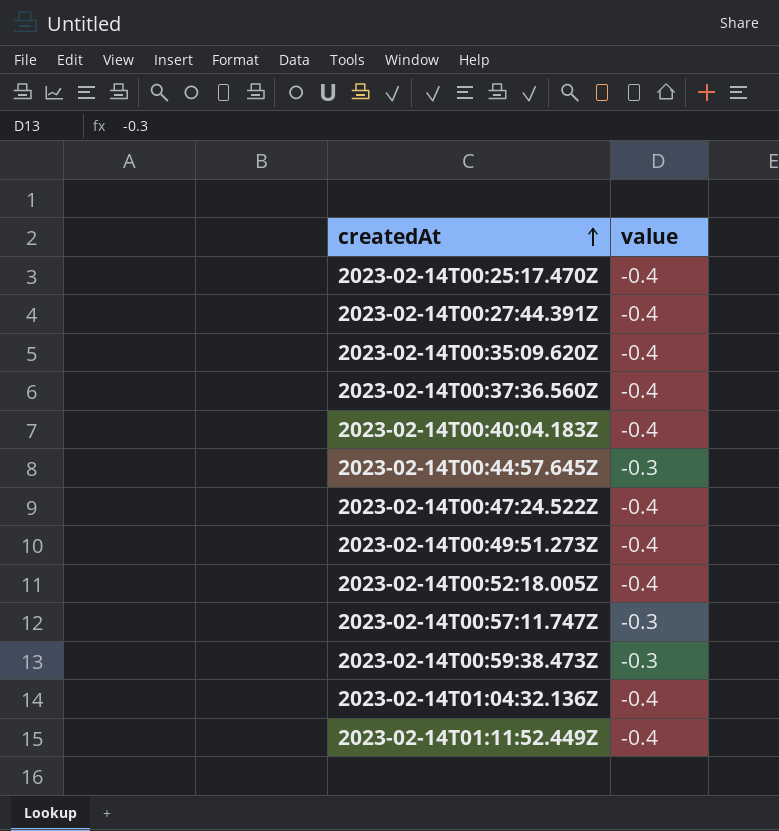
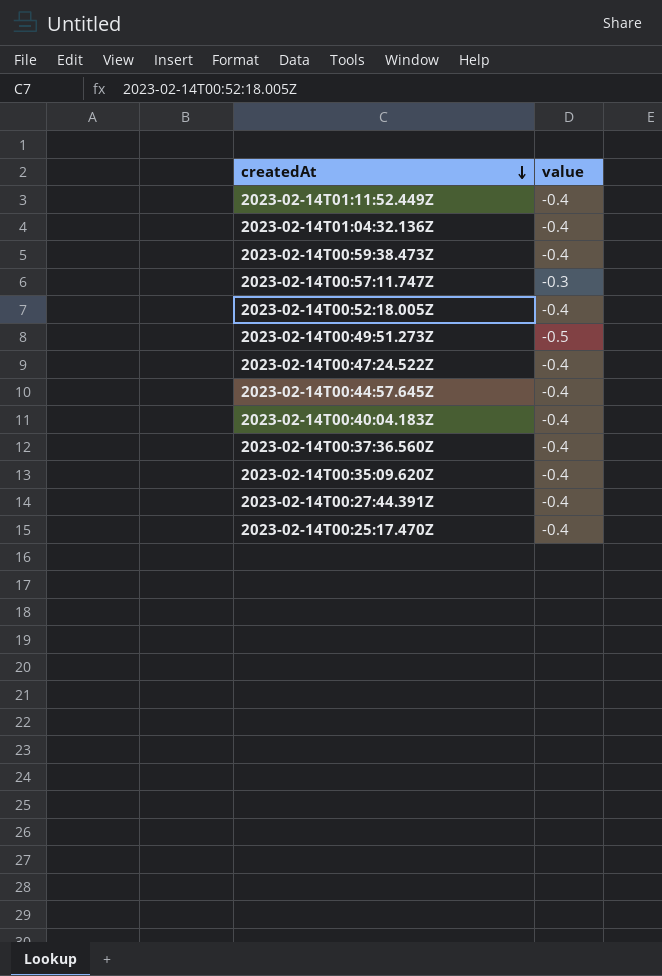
row order: createdAt ascending -> createdAt descending
2023-02-14T00:59:38.473Z | value: -0.3 -> -0.4
2023-02-14T00:49:51.273Z | value: -0.4 -> -0.5
2023-02-14T00:44:57.645Z | value: -0.3 -> -0.4

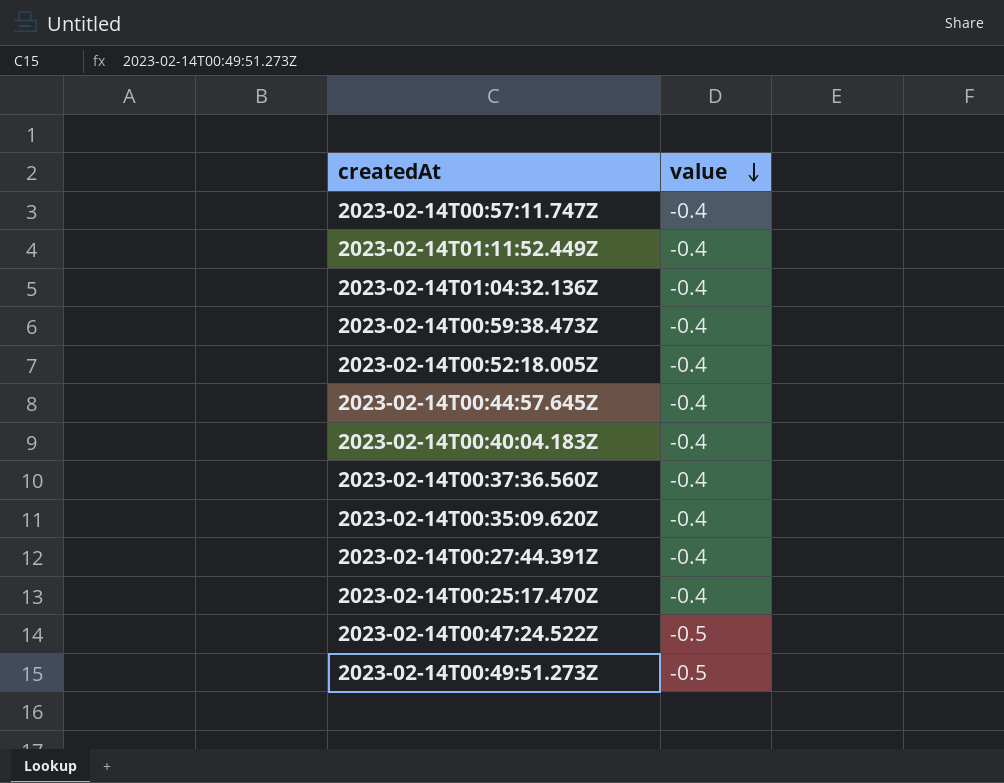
row order: createdAt descending -> value descending
2023-02-14T00:57:11.747Z | value: -0.3 -> -0.4
2023-02-14T00:47:24.522Z | value: -0.4 -> -0.5

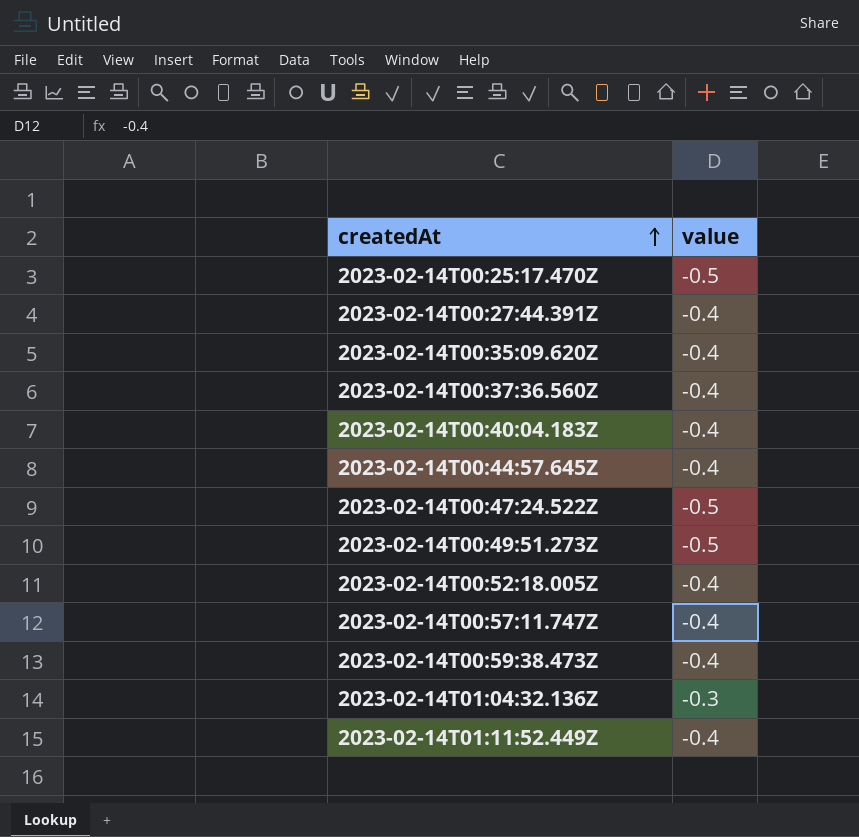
row order: value descending -> createdAt ascending
2023-02-14T00:25:17.470Z | value: -0.4 -> -0.5
2023-02-14T01:04:32.136Z | value: -0.4 -> -0.3

